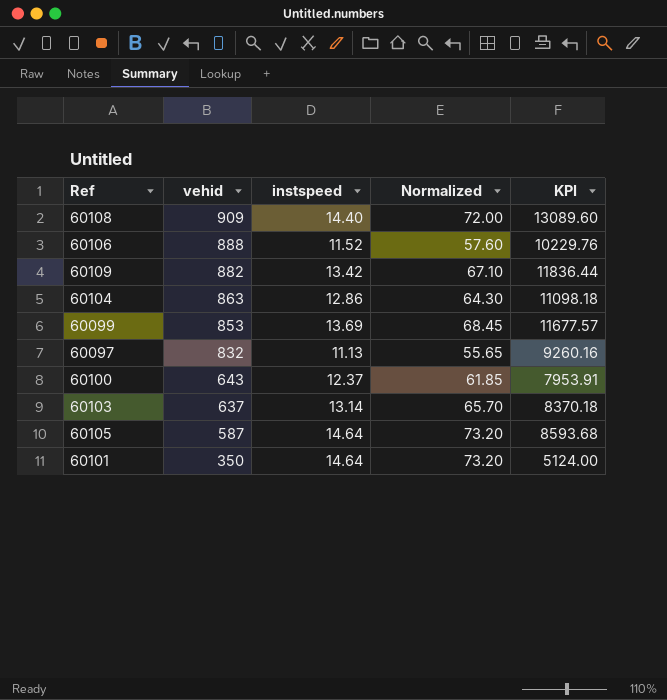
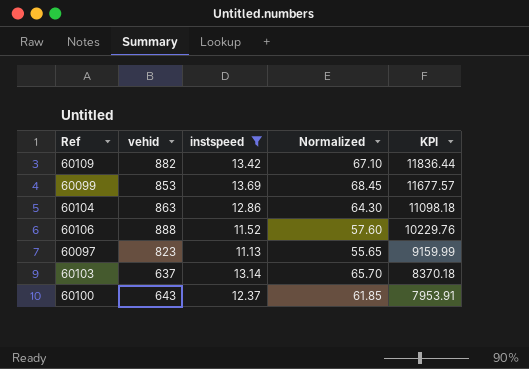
filter: none -> instspeed <= 13.69
row order: vehid descending -> KPI descending
60097 | vehid: 832 -> 823
60097 | KPI: 9260.16 -> 9159.99

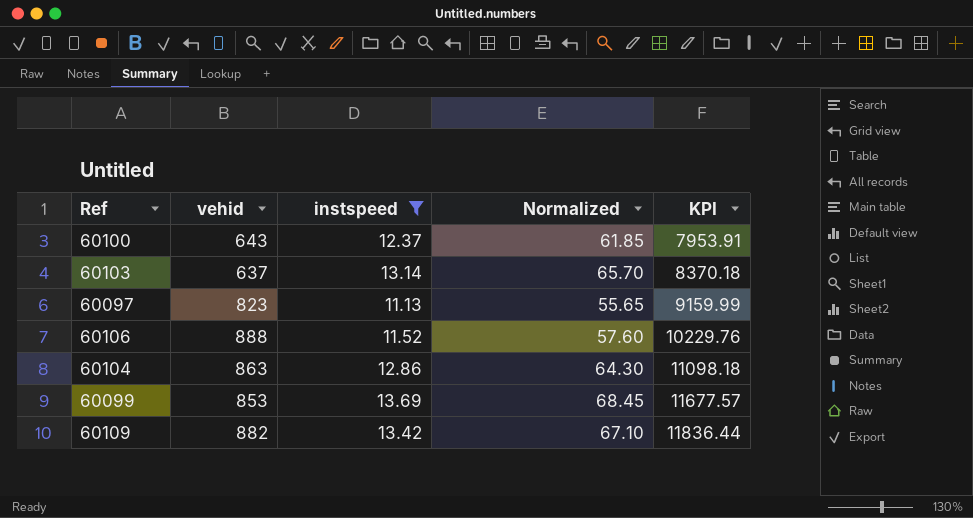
row order: KPI descending -> KPI ascending

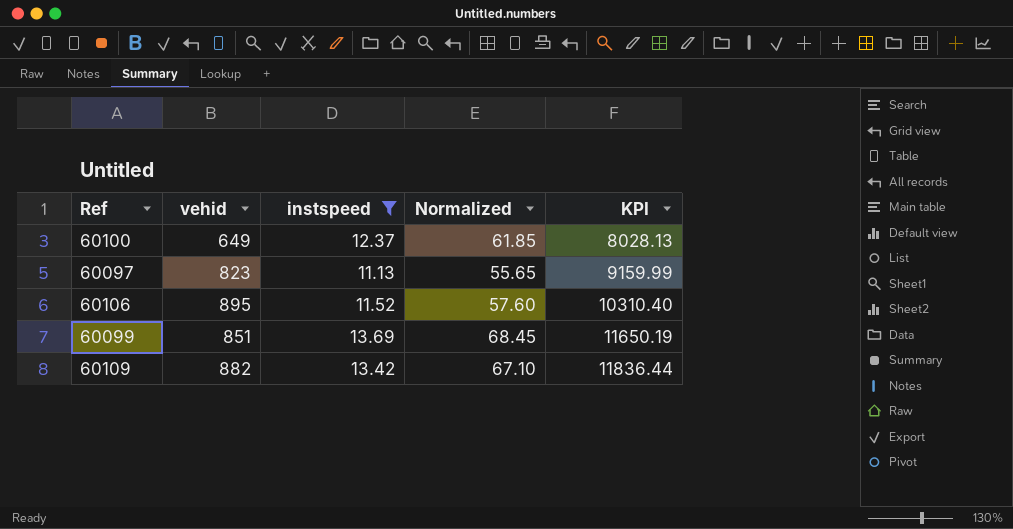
row 60103: 637 | 13.14 | 65.70 | 8370.18 -> none
row 60104: 863 | 12.86 | 64.30 | 11098.18 -> none
60100 | vehid: 643 -> 649
60100 | KPI: 7953.91 -> 8028.13
60106 | vehid: 888 -> 895
60106 | KPI: 10229.76 -> 10310.40
60099 | vehid: 853 -> 851
60099 | KPI: 11677.57 -> 11650.19

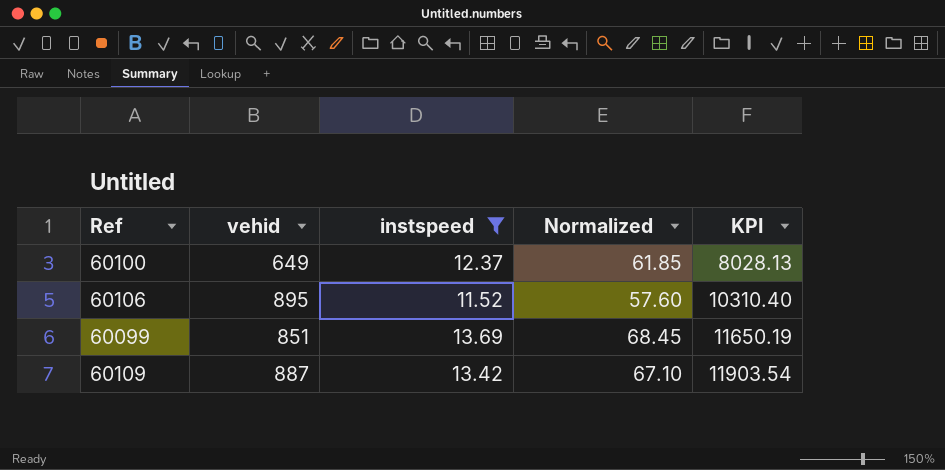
row 60097: 823 | 11.13 | 55.65 | 9159.99 -> none
60109 | vehid: 882 -> 887
60109 | KPI: 11836.44 -> 11903.54

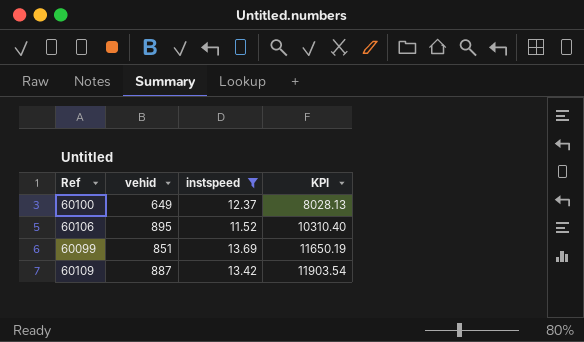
column Normalized | formula: [instspeed] * 5 -> none

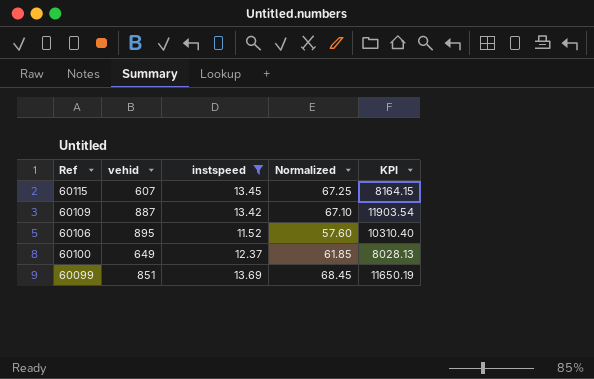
row order: KPI ascending -> Ref descending
column Normalized | formula: none -> [instspeed] * 5
row 60115: none -> 607 | 13.45 | 67.25 | 8164.15

